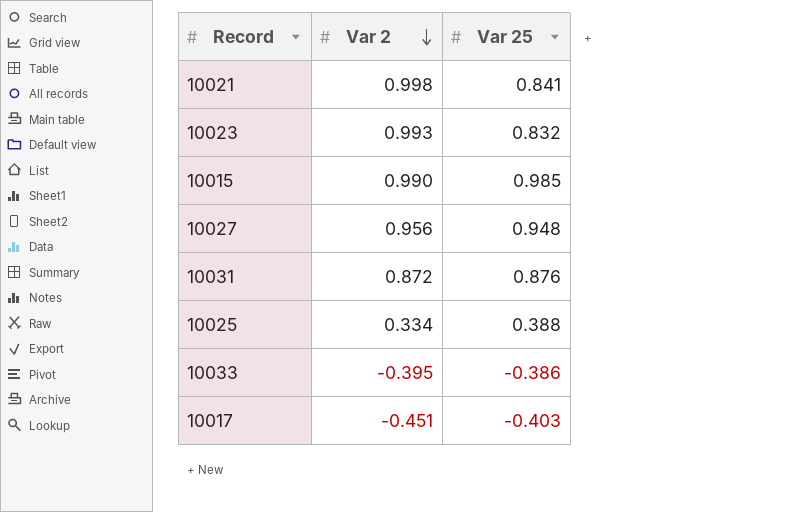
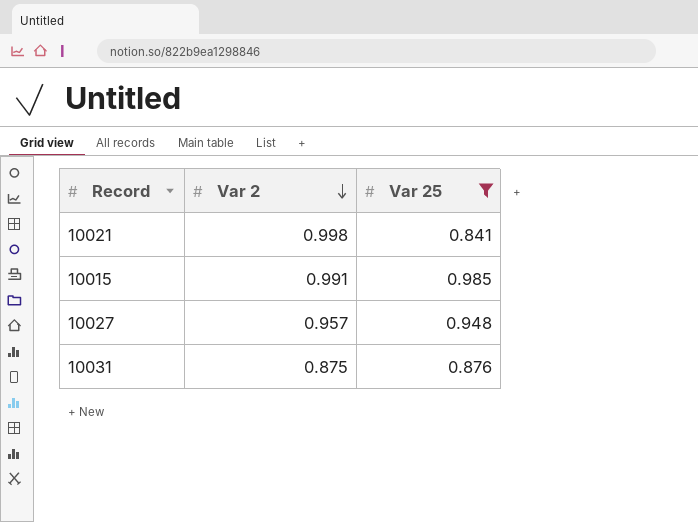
filter: none -> Var 25 >= 0.841
10015 | Var 2: 0.990 -> 0.991
10027 | Var 2: 0.956 -> 0.957
10031 | Var 2: 0.872 -> 0.875

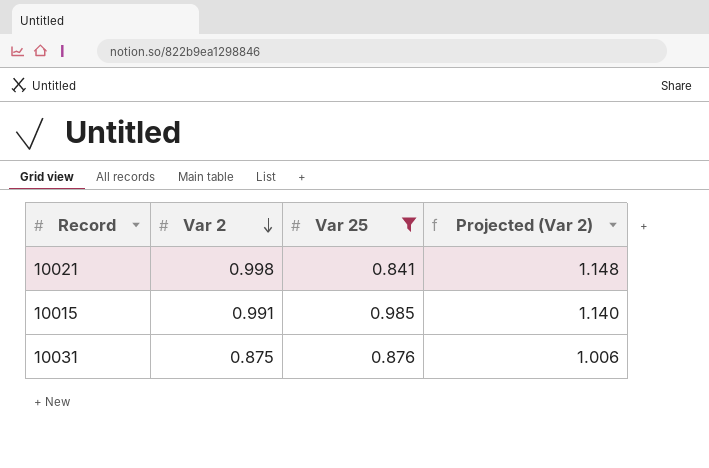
column Projected (Var 2) | formula: none -> [Var 2] * 1.15
row 10027: 0.957 | 0.948 -> none

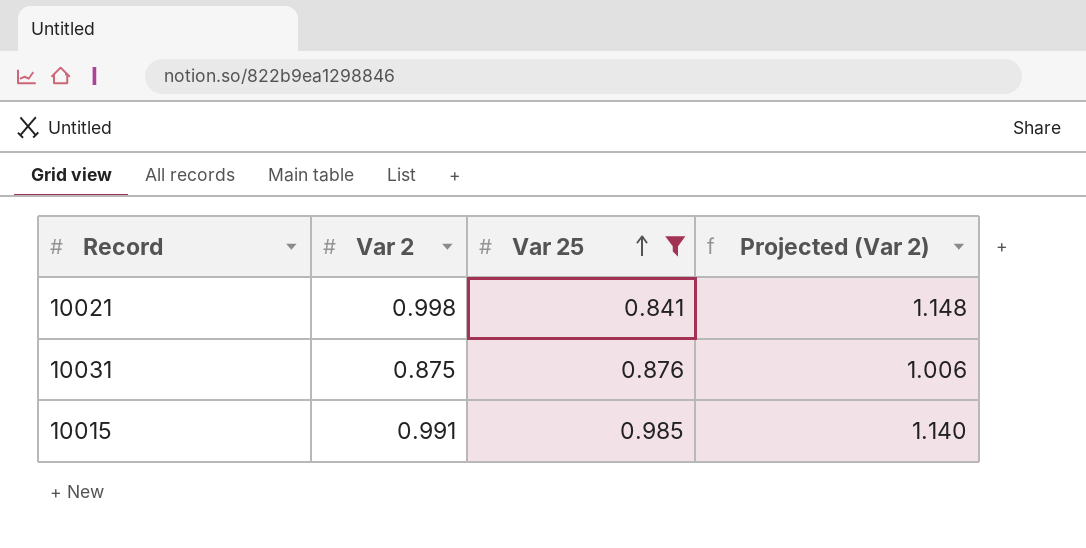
row order: Var 2 descending -> Var 25 ascending

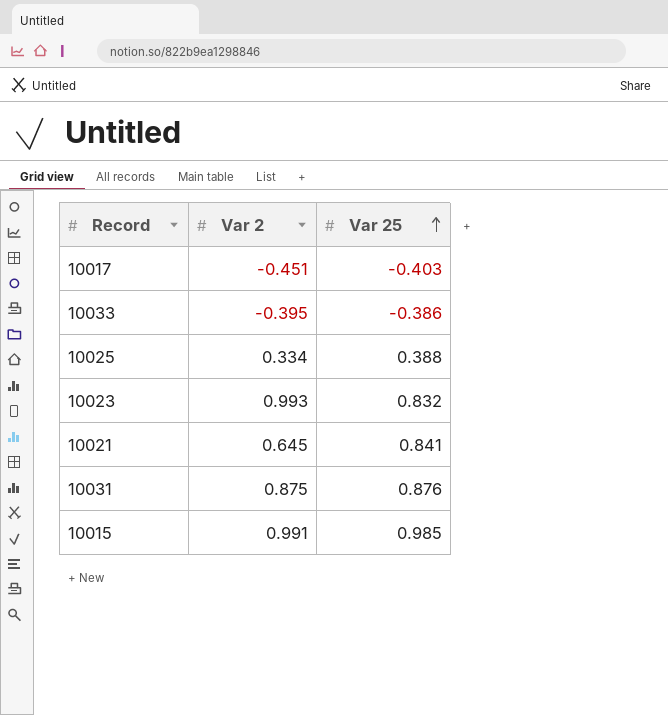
filter: Var 25 >= 0.841 -> none
column Projected (Var 2) | formula: [Var 2] * 1.15 -> none
10021 | Var 2: 0.998 -> 0.645

